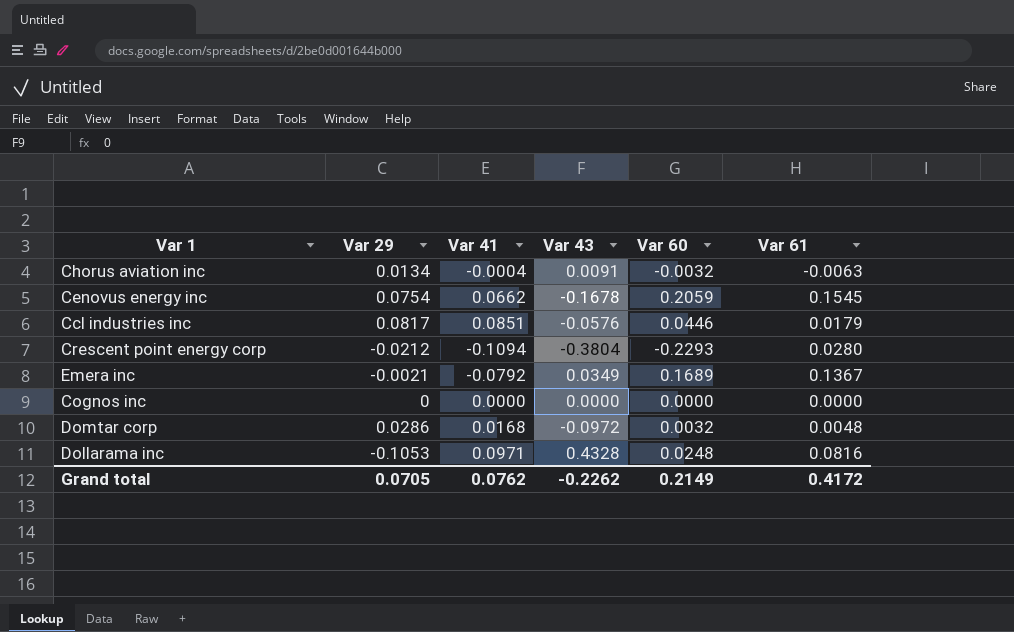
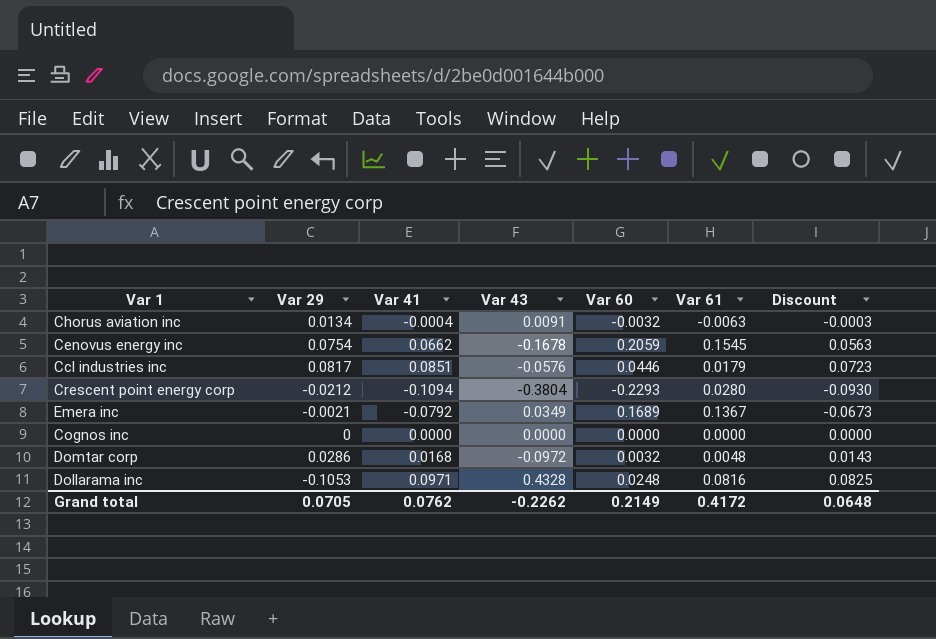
column Discount | formula: none -> [Var 41] * 0.85

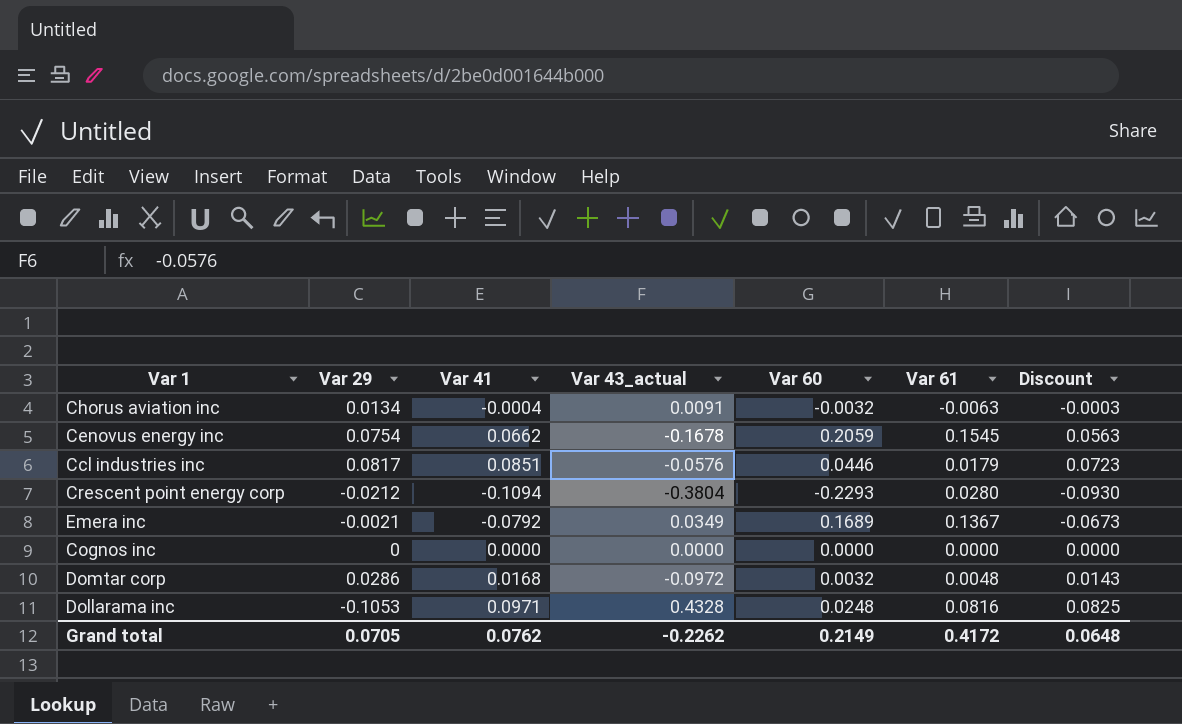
column name: Var 43 -> Var 43_actual

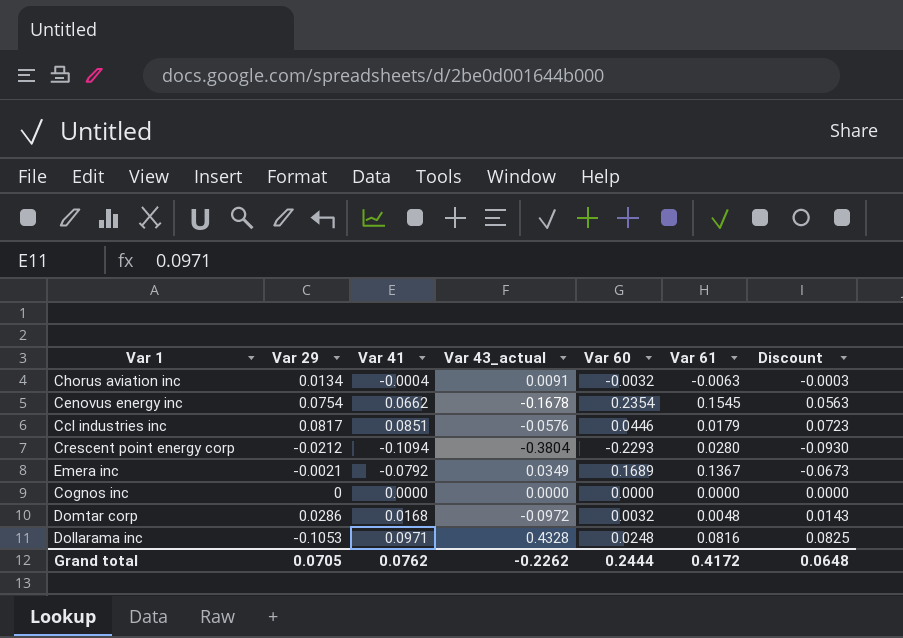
Cenovus energy inc | Var 60: 0.2059 -> 0.2354
Grand total | Var 60: 0.2149 -> 0.2444

